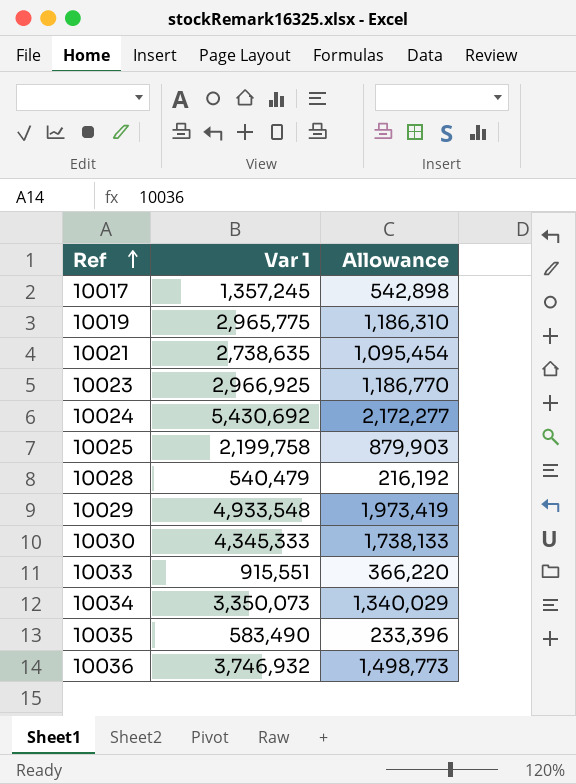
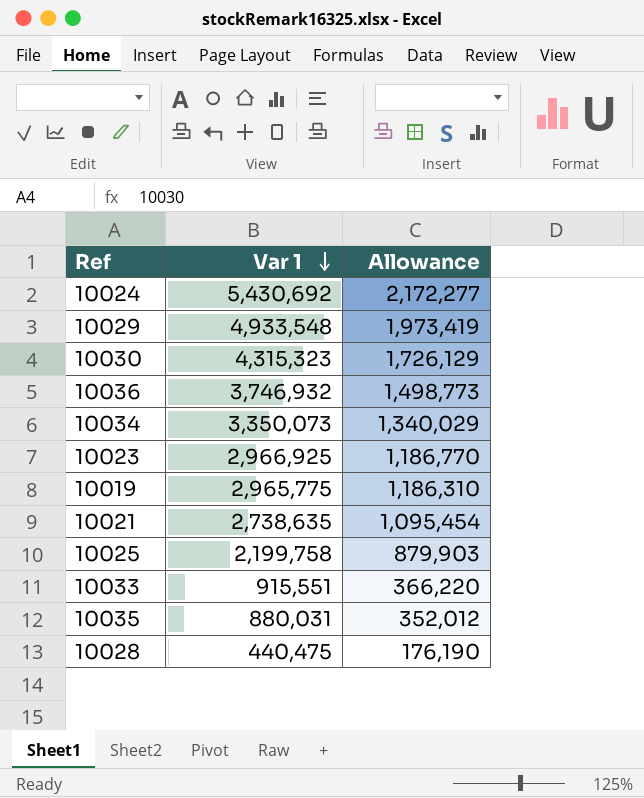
row order: Ref ascending -> Var 1 descending
row 10017: 1,357,245 | 542,898 -> none
10030 | Var 1: 4,345,333 -> 4,315,323
10030 | Allowance: 1,738,133 -> 1,726,129
10035 | Var 1: 583,490 -> 880,031
10035 | Allowance: 233,396 -> 352,012
10028 | Var 1: 540,479 -> 440,475
10028 | Allowance: 216,192 -> 176,190

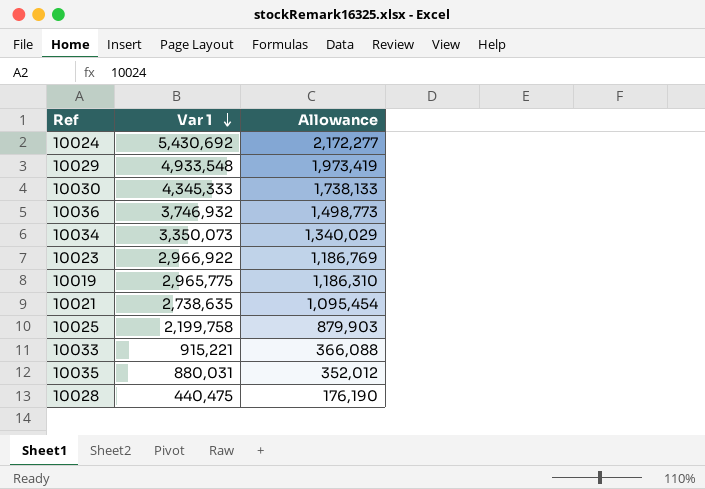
10030 | Var 1: 4,315,323 -> 4,345,333
10030 | Allowance: 1,726,129 -> 1,738,133
10023 | Var 1: 2,966,925 -> 2,966,922
10023 | Allowance: 1,186,770 -> 1,186,769
10033 | Var 1: 915,551 -> 915,221
10033 | Allowance: 366,220 -> 366,088

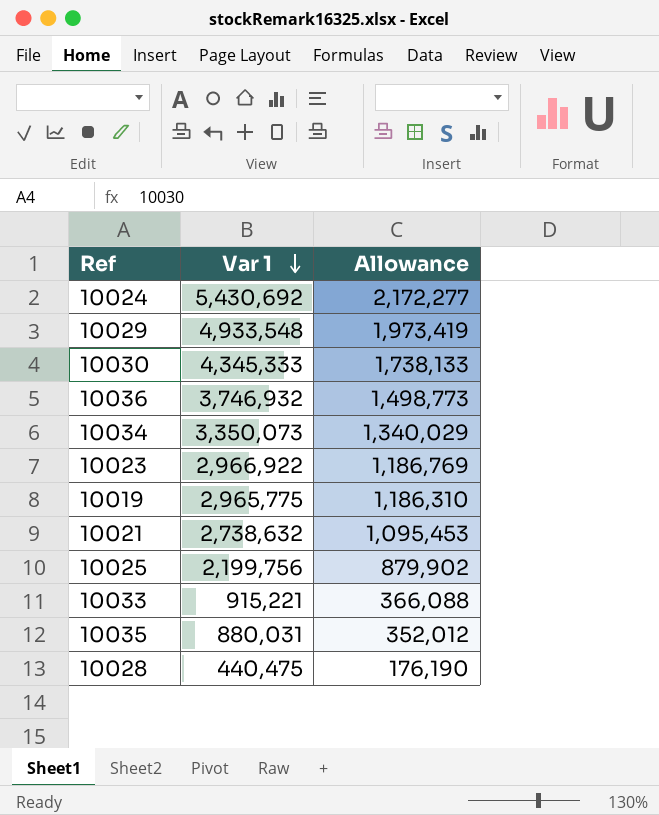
10021 | Var 1: 2,738,635 -> 2,738,632
10021 | Allowance: 1,095,454 -> 1,095,453
10025 | Var 1: 2,199,758 -> 2,199,756
10025 | Allowance: 879,903 -> 879,902

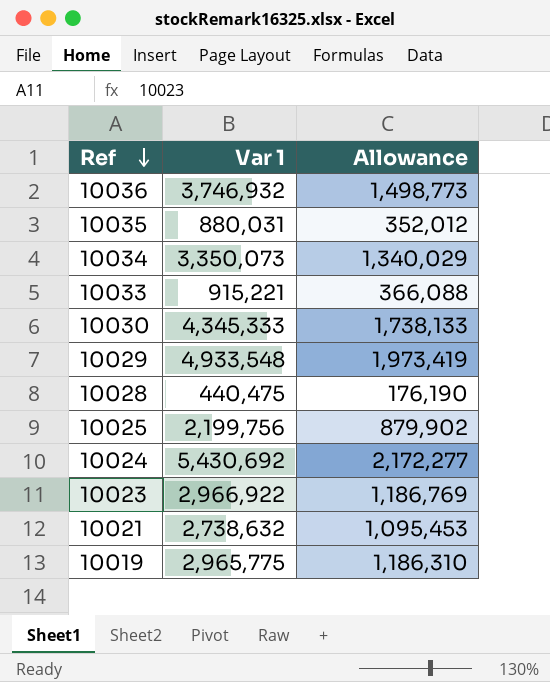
row order: Var 1 descending -> Ref descending

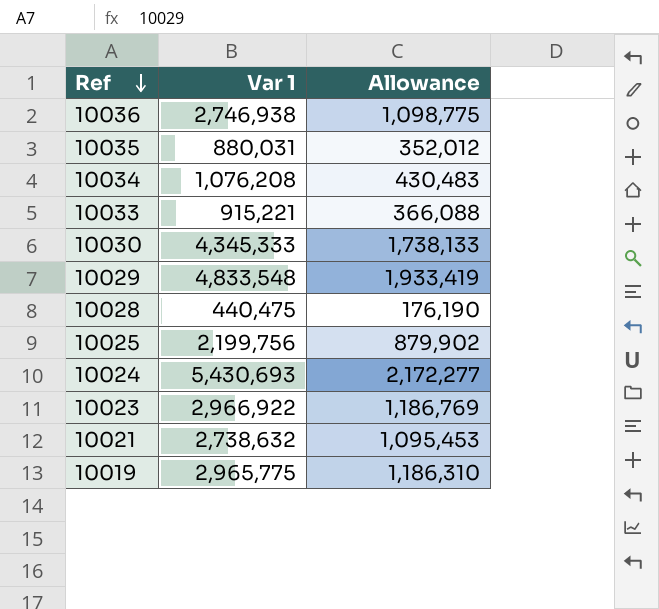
10036 | Var 1: 3,746,932 -> 2,746,938
10036 | Allowance: 1,498,773 -> 1,098,775
10034 | Var 1: 3,350,073 -> 1,076,208
10034 | Allowance: 1,340,029 -> 430,483
10029 | Var 1: 4,933,548 -> 4,833,548
10029 | Allowance: 1,973,419 -> 1,933,419
10024 | Var 1: 5,430,692 -> 5,430,693

